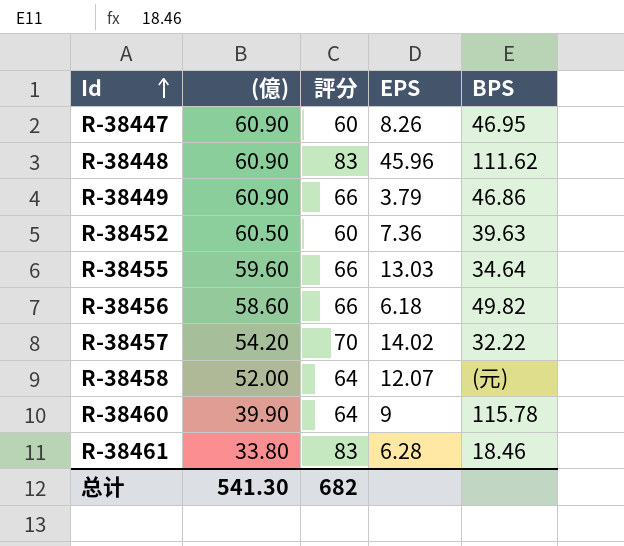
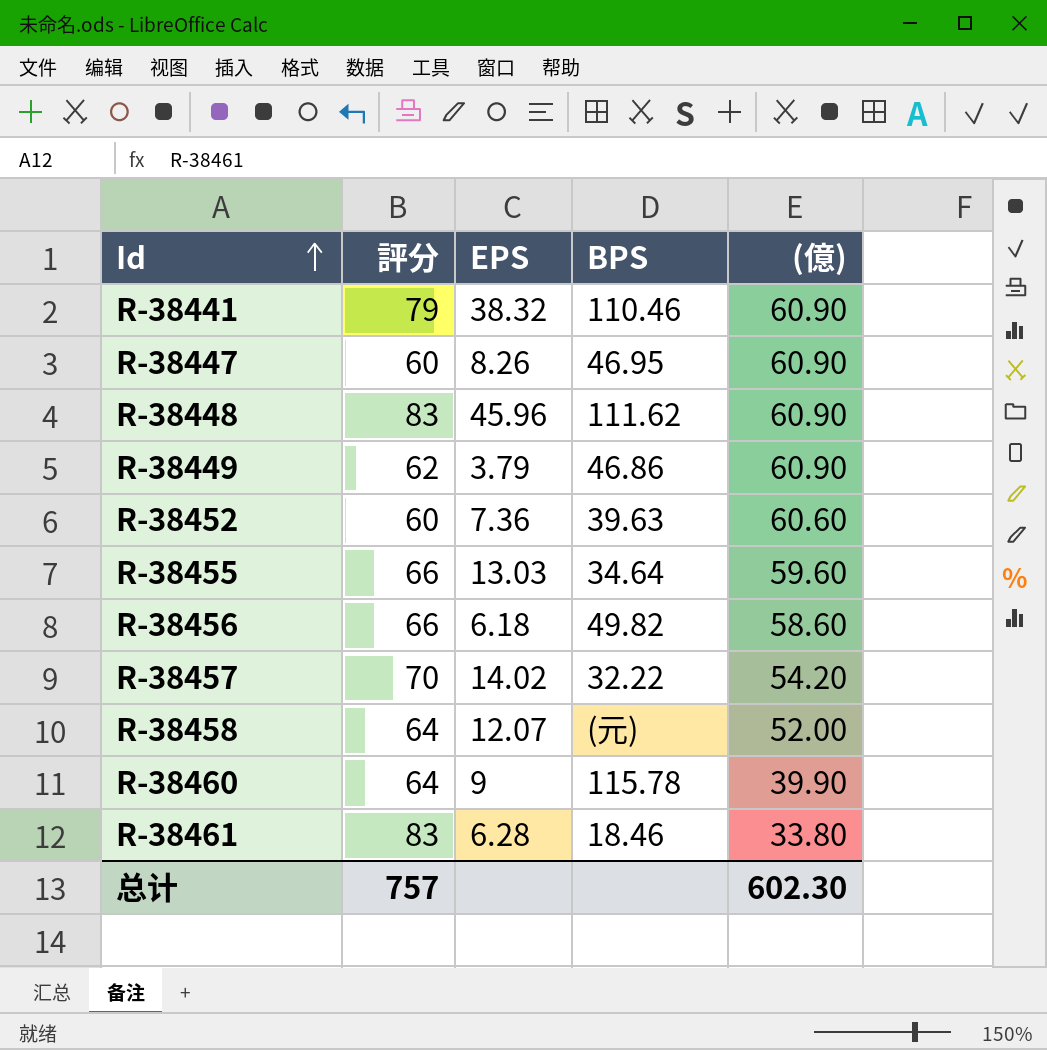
column (億) | position: 2 -> 5
row R-38441: none -> 79 | 38.32 | 110.46 | 60.90
R-38449 | 評分: 66 -> 62
R-38452 | (億): 60.50 -> 60.60
总计 | 評分: 682 -> 757
总计 | (億): 541.30 -> 602.30

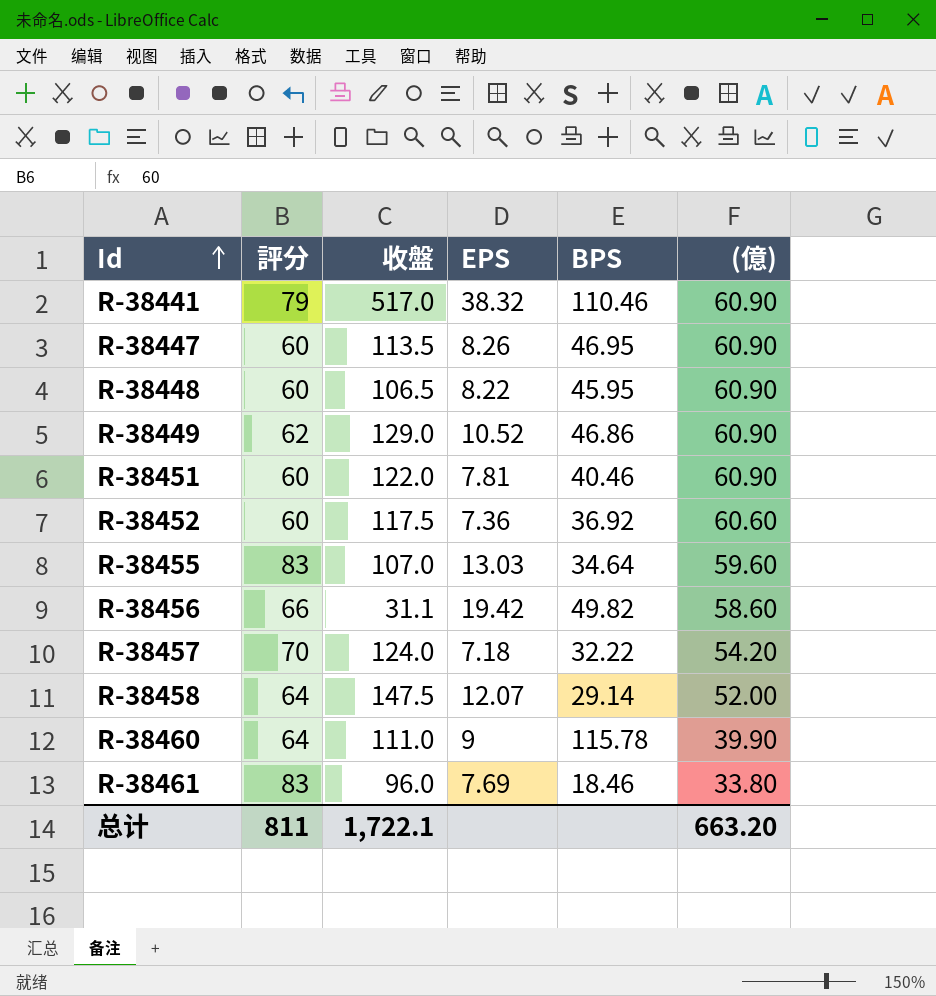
column 收盤 | position: none -> 3
R-38448 | 評分: 83 -> 60
R-38448 | EPS: 45.96 -> 8.22
R-38448 | BPS: 111.62 -> 45.95
R-38449 | EPS: 3.79 -> 10.52
row R-38451: none -> 60 | 122.0 | 7.81 | 40.46 | 60.90
R-38452 | BPS: 39.63 -> 36.92
R-38455 | 評分: 66 -> 83
R-38456 | EPS: 6.18 -> 19.42
R-38457 | EPS: 14.02 -> 7.18
R-38458 | BPS: (元) -> 29.14
R-38461 | EPS: 6.28 -> 7.69
总计 | 評分: 757 -> 811
总计 | (億): 602.30 -> 663.20

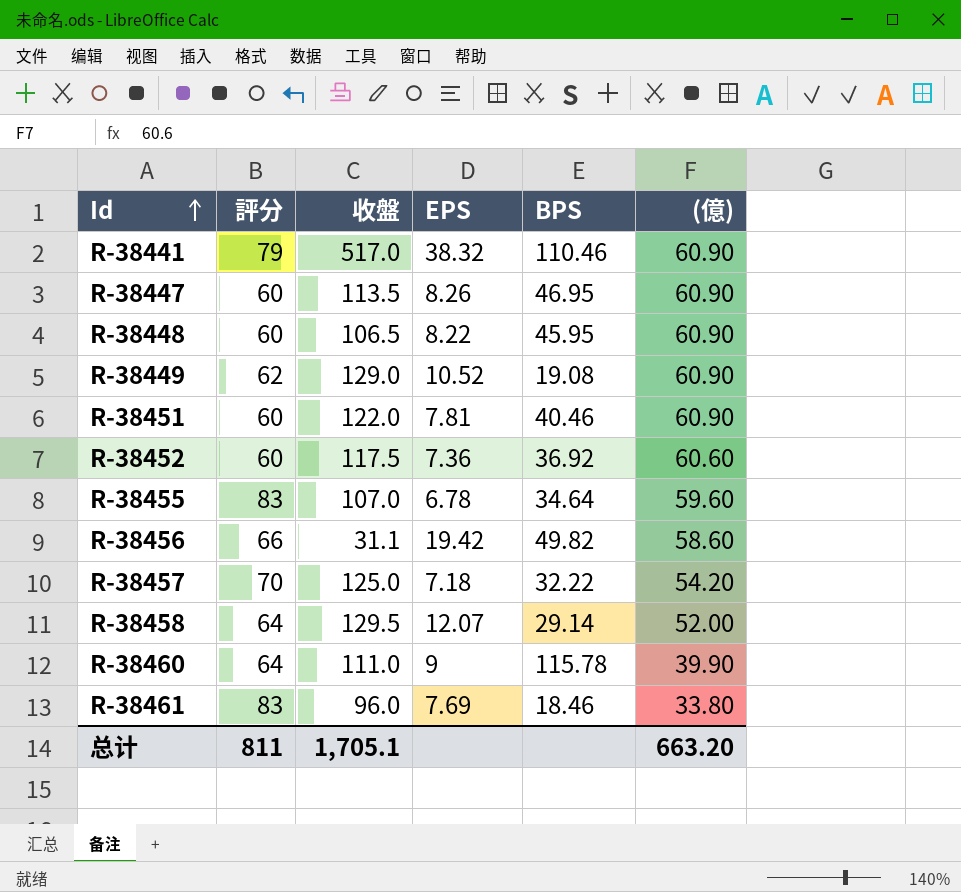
R-38449 | BPS: 46.86 -> 19.08
R-38455 | EPS: 13.03 -> 6.78
R-38457 | 收盤: 124.0 -> 125.0
R-38458 | 收盤: 147.5 -> 129.5
总计 | 收盤: 1,722.1 -> 1,705.1

